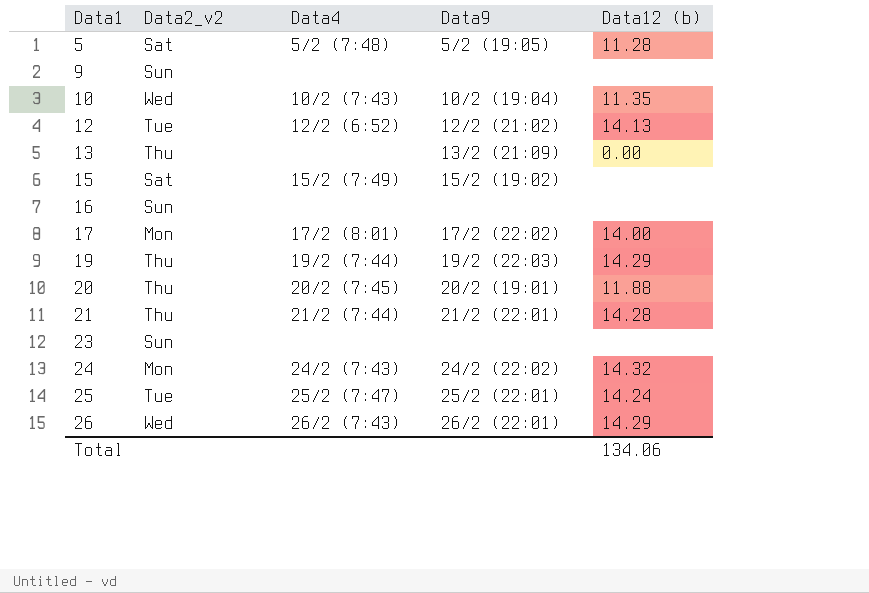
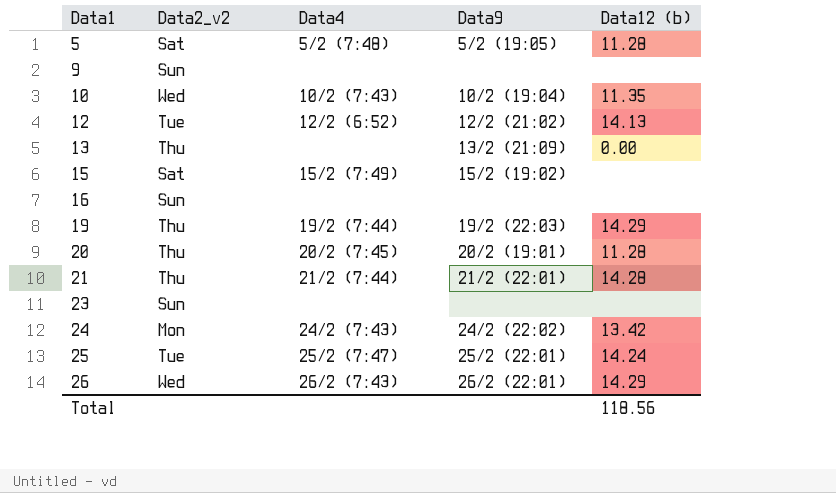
row 17: Mon | 17/2 (8:01) | 17/2 (22:02) | 14.00 -> none
20 | Data12 (b): 11.88 -> 11.28
24 | Data12 (b): 14.32 -> 13.42
Total | Data12 (b): 134.06 -> 118.56

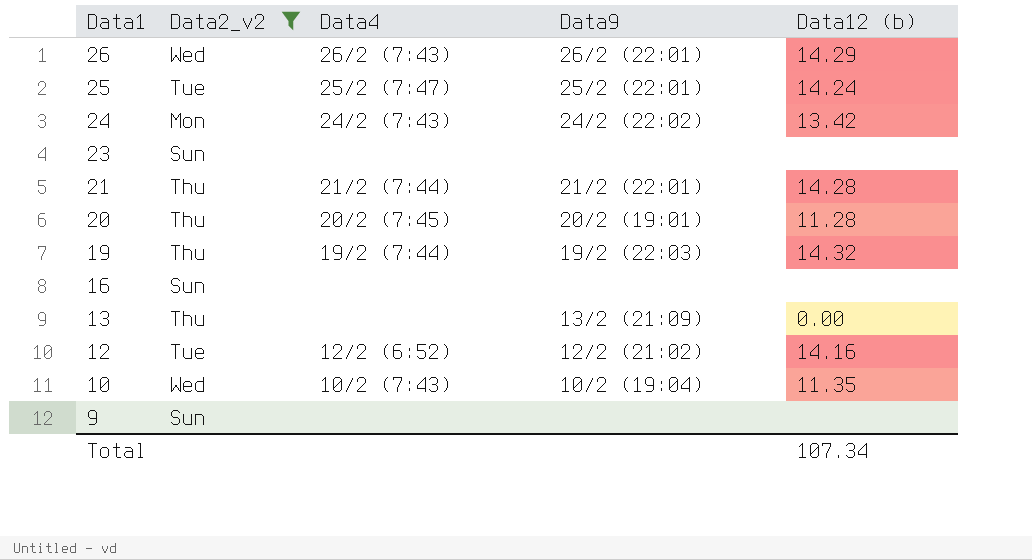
filter: none -> Data2_v2 != Sat
row order: Data1 ascending -> Data1 descending
19 | Data12 (b): 14.29 -> 14.32
12 | Data12 (b): 14.13 -> 14.16
Total | Data12 (b): 118.56 -> 107.34

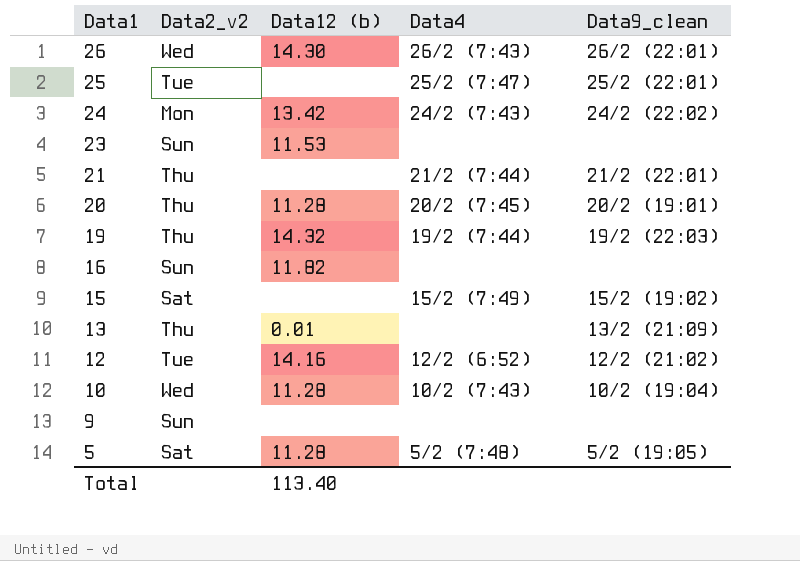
filter: Data2_v2 != Sat -> none
column Data12 (b) | position: 5 -> 3
column name: Data9 -> Data9_clean
26 | Data12 (b): 14.29 -> 14.30
25 | Data12 (b): 14.24 -> none
23 | Data12 (b): none -> 11.53
21 | Data12 (b): 14.28 -> none
16 | Data12 (b): none -> 11.82
13 | Data12 (b): 0.00 -> 0.01
10 | Data12 (b): 11.35 -> 11.28
Total | Data12 (b): 107.34 -> 113.40

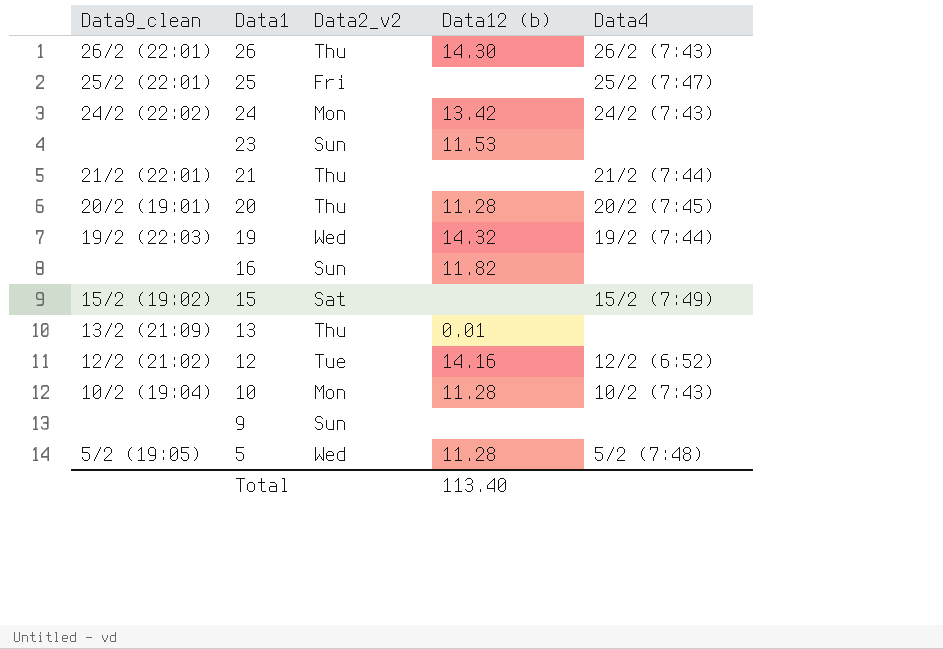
column Data9_clean | position: 5 -> 1
26 | Data2_v2: Wed -> Thu
25 | Data2_v2: Tue -> Fri
19 | Data2_v2: Thu -> Wed
10 | Data2_v2: Wed -> Mon
5 | Data2_v2: Sat -> Wed

